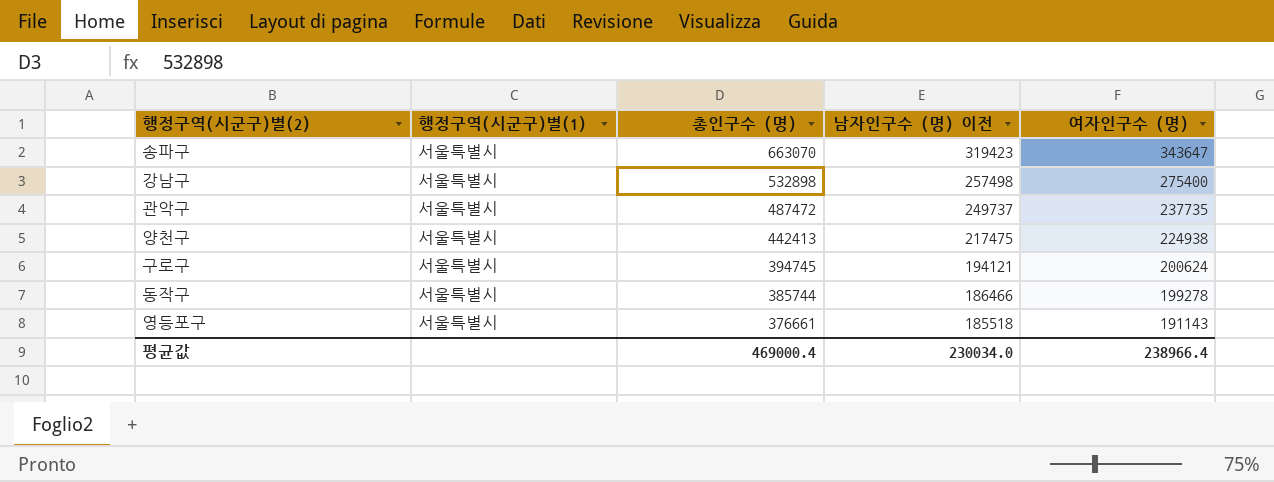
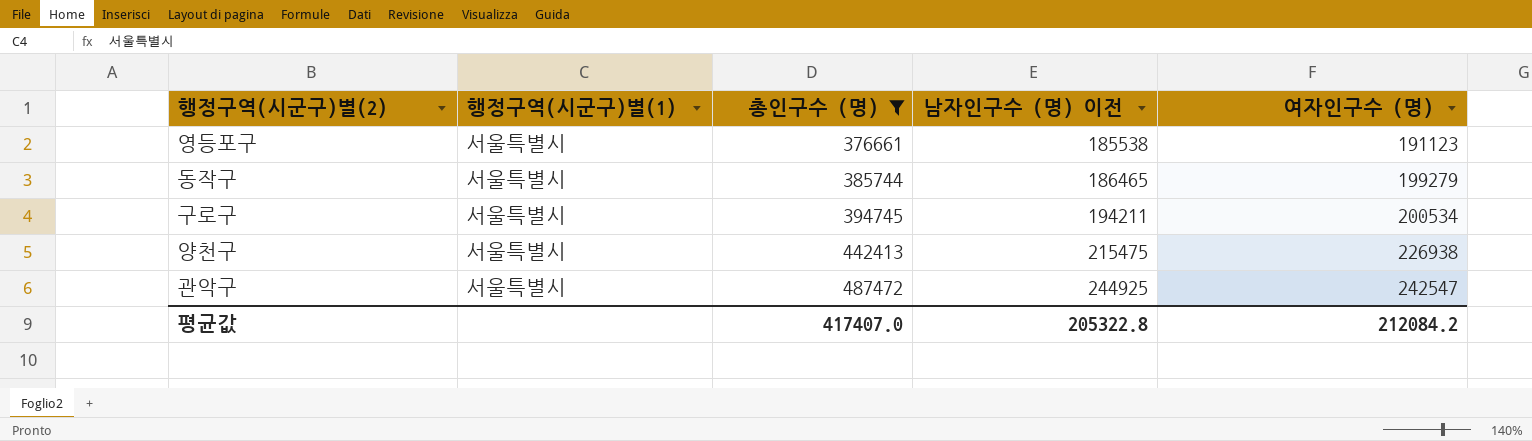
filter: none -> 총인구수 (명) <= 487472
row order: 총인구수 (명) descending -> 총인구수 (명) ascending
영등포구 | 남자인구수 (명) 이전: 185518 -> 185538
영등포구 | 여자인구수 (명): 191143 -> 191123
동작구 | 남자인구수 (명) 이전: 186466 -> 186465
동작구 | 여자인구수 (명): 199278 -> 199279
구로구 | 남자인구수 (명) 이전: 194121 -> 194211
구로구 | 여자인구수 (명): 200624 -> 200534
양천구 | 남자인구수 (명) 이전: 217475 -> 215475
양천구 | 여자인구수 (명): 224938 -> 226938
관악구 | 남자인구수 (명) 이전: 249737 -> 244925
관악구 | 여자인구수 (명): 237735 -> 242547
평균값 | 총인구수 (명): 469000.4 -> 417407.0
평균값 | 남자인구수 (명) 이전: 230034.0 -> 205322.8
평균값 | 여자인구수 (명): 238966.4 -> 212084.2

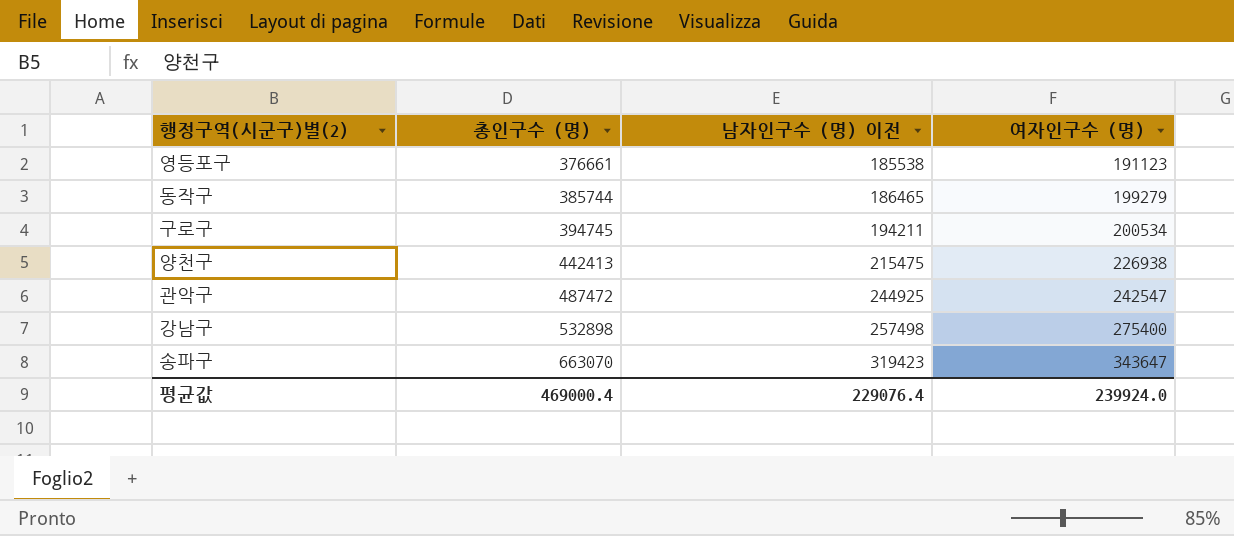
filter: 총인구수 (명) <= 487472 -> none
column 행정구역(시군구)별(1) | position: 2 -> none
평균값 | 총인구수 (명): 417407.0 -> 469000.4
평균값 | 남자인구수 (명) 이전: 205322.8 -> 229076.4
평균값 | 여자인구수 (명): 212084.2 -> 239924.0

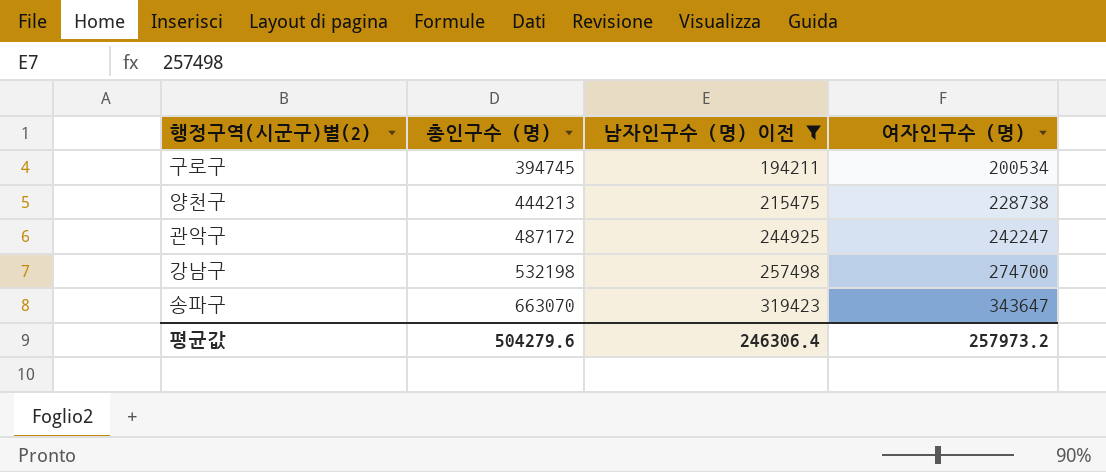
filter: none -> 남자인구수 (명) 이전 >= 194211
양천구 | 총인구수 (명): 442413 -> 444213
양천구 | 여자인구수 (명): 226938 -> 228738
관악구 | 총인구수 (명): 487472 -> 487172
관악구 | 여자인구수 (명): 242547 -> 242247
강남구 | 총인구수 (명): 532898 -> 532198
강남구 | 여자인구수 (명): 275400 -> 274700
평균값 | 총인구수 (명): 469000.4 -> 504279.6
평균값 | 남자인구수 (명) 이전: 229076.4 -> 246306.4
평균값 | 여자인구수 (명): 239924.0 -> 257973.2

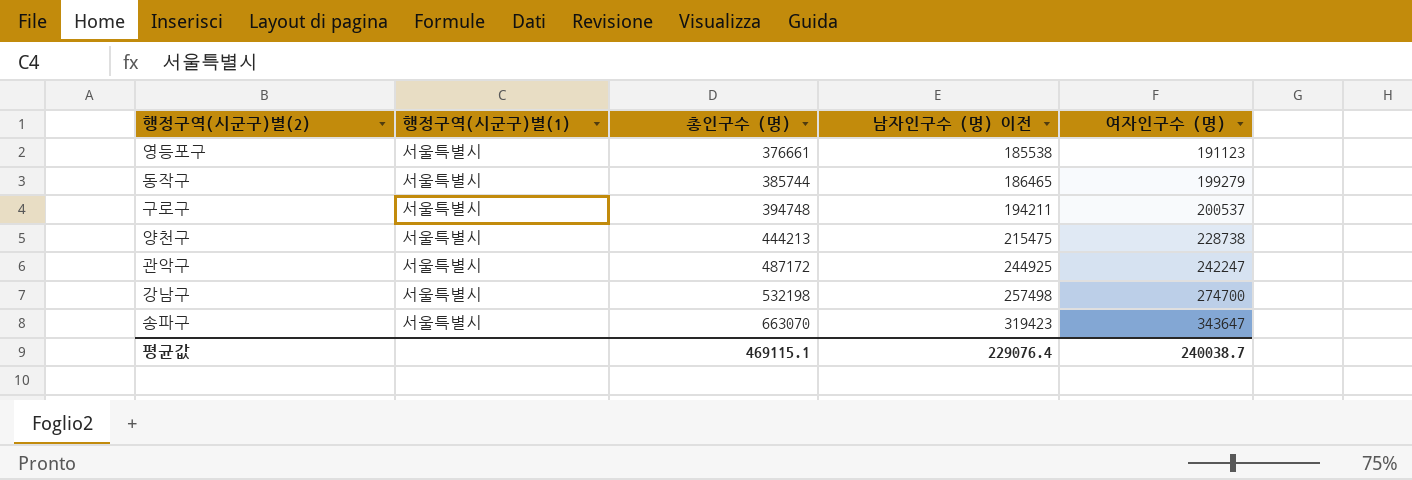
filter: 남자인구수 (명) 이전 >= 194211 -> none
column 행정구역(시군구)별(1) | position: none -> 2
구로구 | 총인구수 (명): 394745 -> 394748
구로구 | 여자인구수 (명): 200534 -> 200537
평균값 | 총인구수 (명): 504279.6 -> 469115.1
평균값 | 남자인구수 (명) 이전: 246306.4 -> 229076.4
평균값 | 여자인구수 (명): 257973.2 -> 240038.7

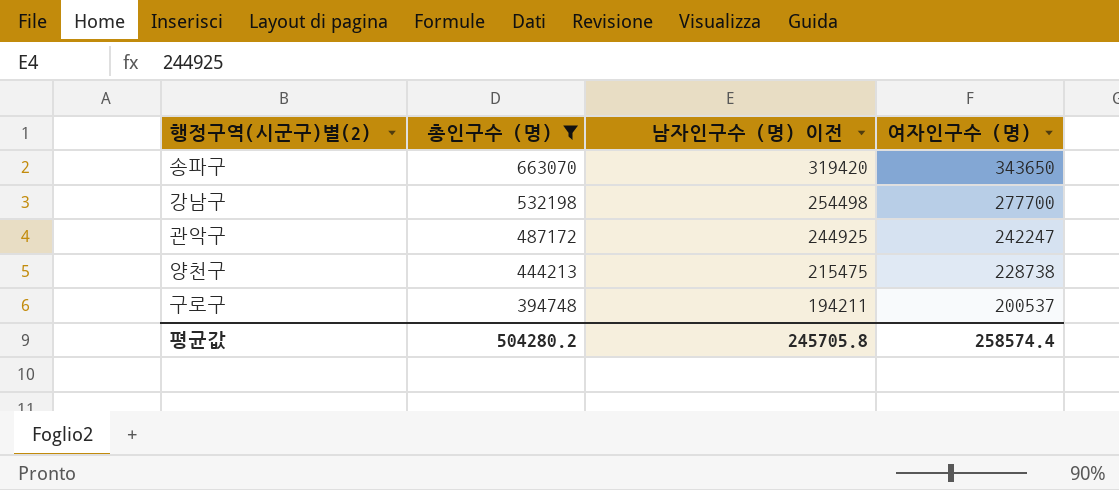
filter: none -> 총인구수 (명) >= 394748
row order: 총인구수 (명) ascending -> 총인구수 (명) descending
column 행정구역(시군구)별(1) | position: 2 -> none
송파구 | 남자인구수 (명) 이전: 319423 -> 319420
송파구 | 여자인구수 (명): 343647 -> 343650
강남구 | 남자인구수 (명) 이전: 257498 -> 254498
강남구 | 여자인구수 (명): 274700 -> 277700
평균값 | 총인구수 (명): 469115.1 -> 504280.2
평균값 | 남자인구수 (명) 이전: 229076.4 -> 245705.8
평균값 | 여자인구수 (명): 240038.7 -> 258574.4

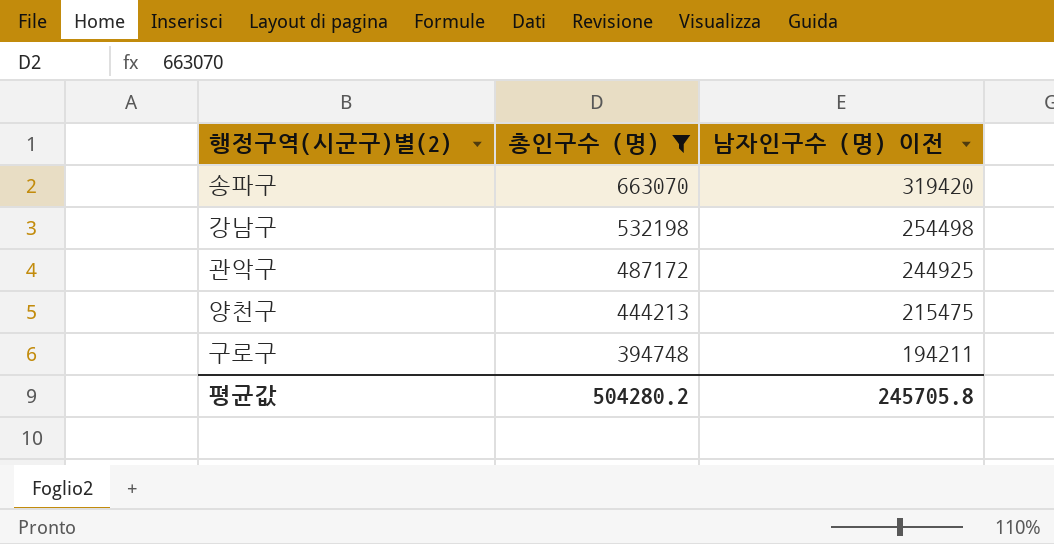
column 여자인구수 (명) | formula: [총인구수 (명)] - [남자인구수 (명) 이전] -> none

